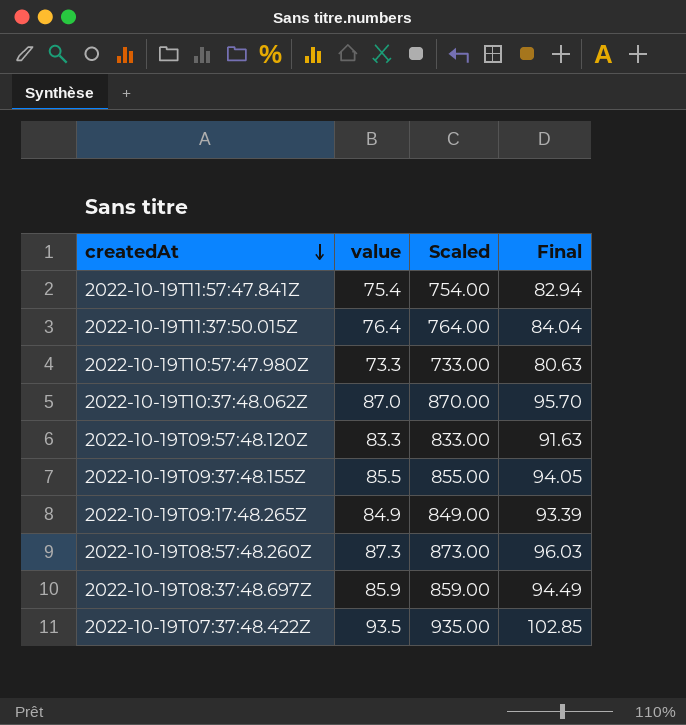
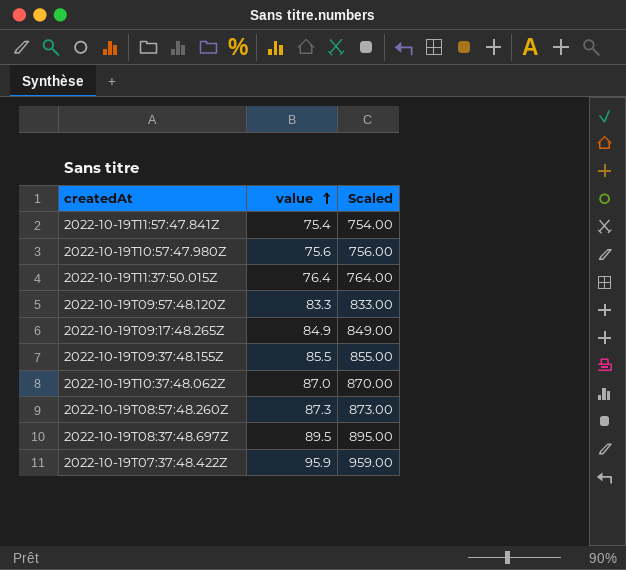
row order: createdAt descending -> value ascending
column Final | formula: [value] * 1.1 -> none
2022-10-19T10:57:47.980Z | value: 73.3 -> 75.6
2022-10-19T10:57:47.980Z | Scaled: 733.00 -> 756.00
2022-10-19T08:37:48.697Z | value: 85.9 -> 89.5
2022-10-19T08:37:48.697Z | Scaled: 859.00 -> 895.00
2022-10-19T07:37:48.422Z | value: 93.5 -> 95.9
2022-10-19T07:37:48.422Z | Scaled: 935.00 -> 959.00

